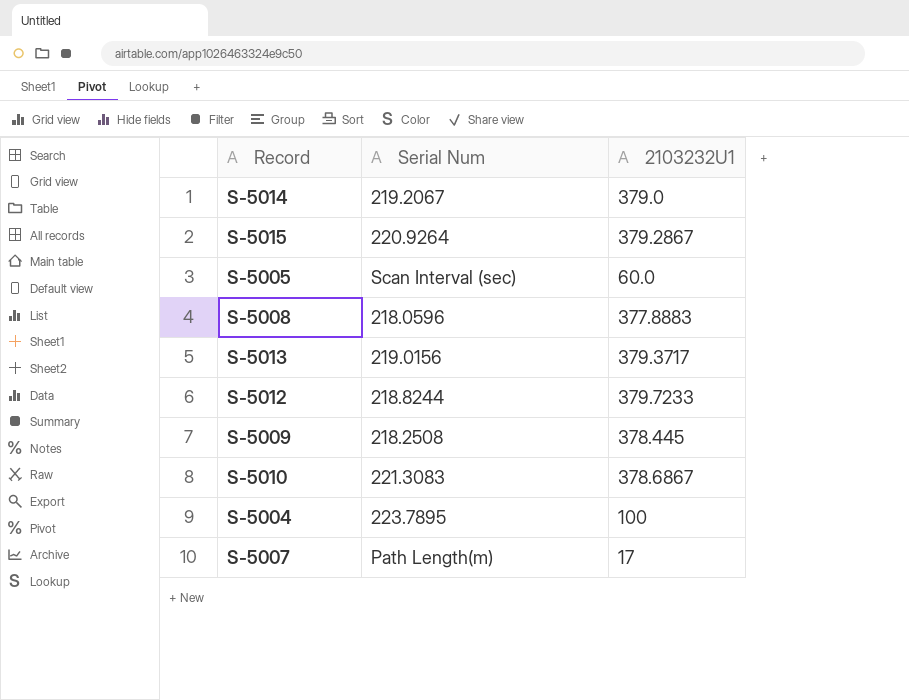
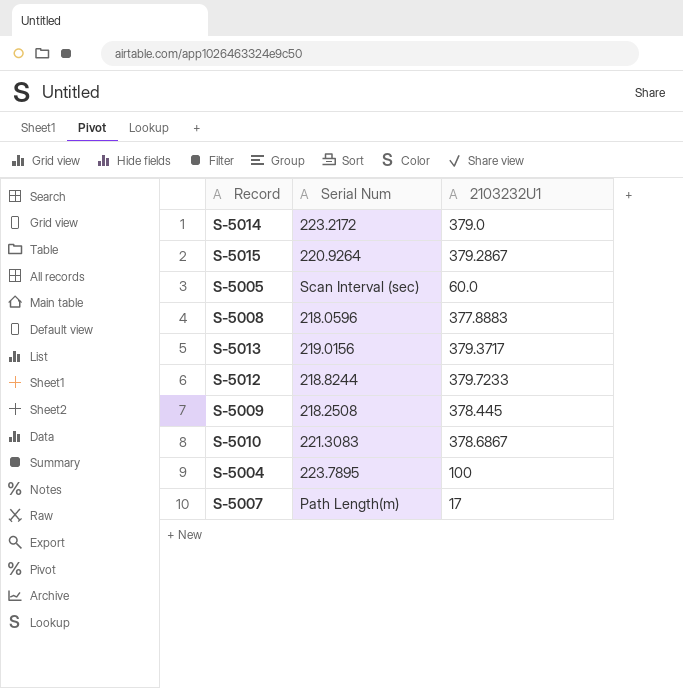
S-5014 | Serial Num: 219.2067 -> 223.2172

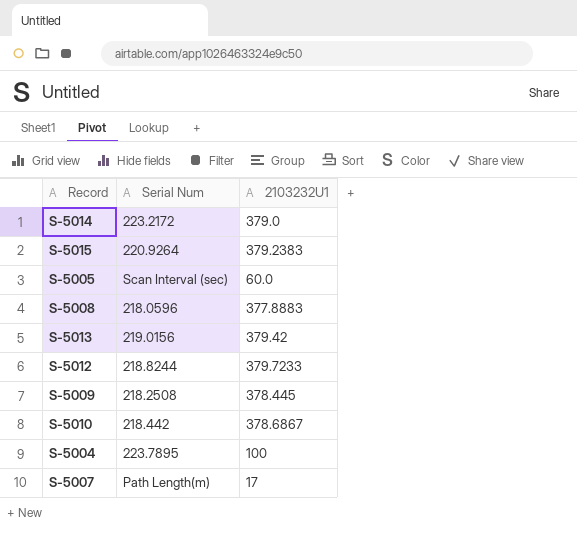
S-5015 | 2103232U1: 379.2867 -> 379.2383
S-5013 | 2103232U1: 379.3717 -> 379.42
S-5010 | Serial Num: 221.3083 -> 218.442

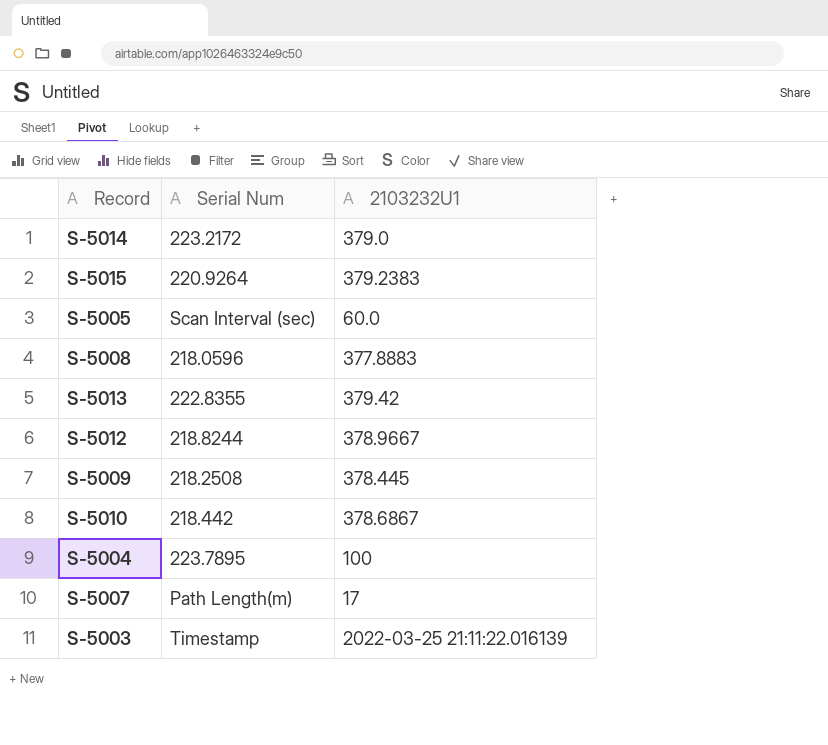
S-5013 | Serial Num: 219.0156 -> 222.8355
S-5012 | 2103232U1: 379.7233 -> 378.9667
row S-5003: none -> Timestamp | 2022-03-25 21:11:22.016139

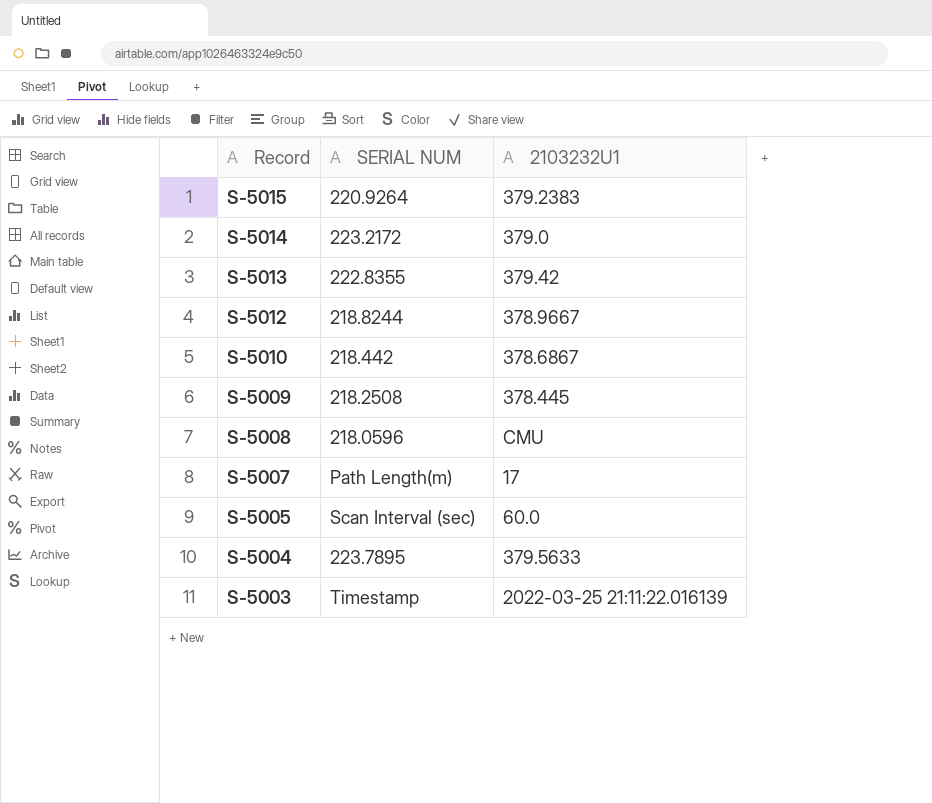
row order: none -> Record descending
column name: Serial Num -> SERIAL NUM
S-5008 | 2103232U1: 377.8883 -> CMU
S-5004 | 2103232U1: 100 -> 379.5633

